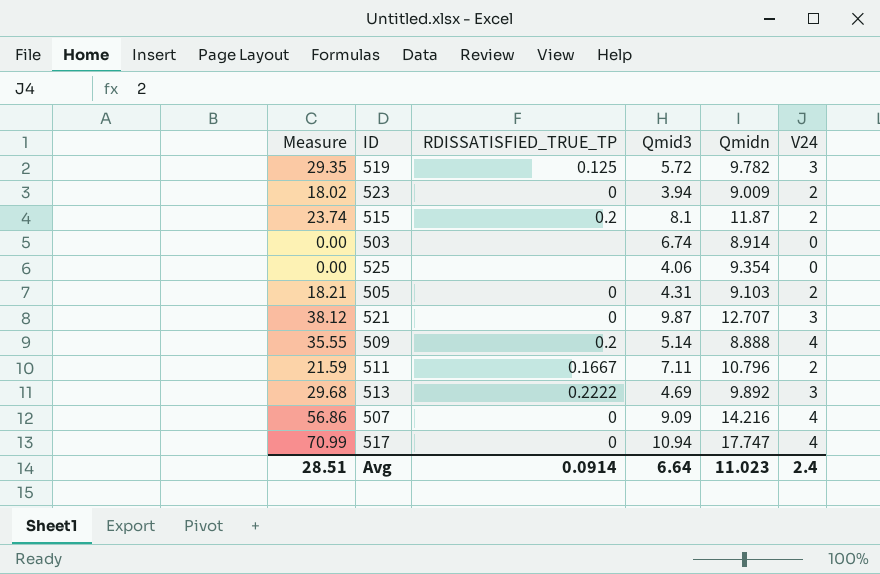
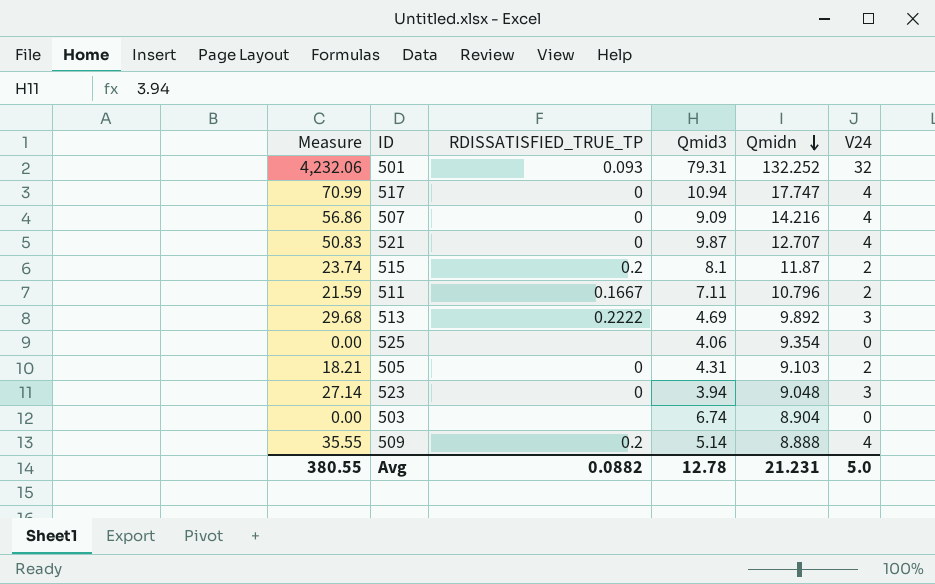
row order: none -> Qmidn descending
row 519: 29.35 | 0.125 | 5.72 | 9.782 | 3 -> none
row 501: none -> 4,232.06 | 0.093 | 79.31 | 132.252 | 32
521 | Measure: 38.12 -> 50.83
521 | V24: 3 -> 4
523 | Measure: 18.02 -> 27.14
523 | Qmidn: 9.009 -> 9.048
523 | V24: 2 -> 3
503 | Qmidn: 8.914 -> 8.904
Avg | Measure: 28.51 -> 380.55
Avg | RDISSATISFIED_TRUE_TP: 0.0914 -> 0.0882
Avg | Qmid3: 6.64 -> 12.78
Avg | Qmidn: 11.023 -> 21.231
Avg | V24: 2.4 -> 5.0

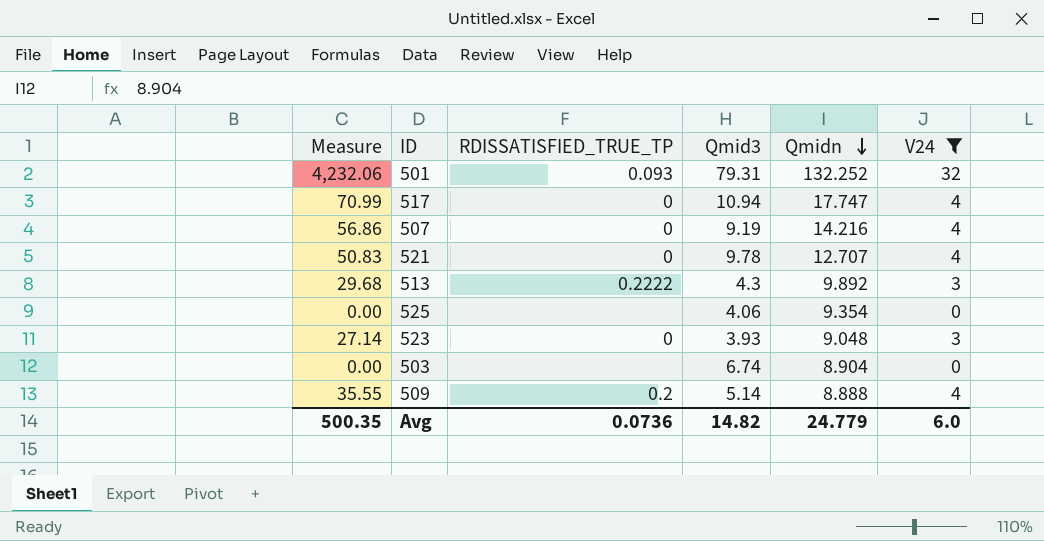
filter: none -> V24 != 2
507 | Qmid3: 9.09 -> 9.19
521 | Qmid3: 9.87 -> 9.78
513 | Qmid3: 4.69 -> 4.3
523 | Qmid3: 3.94 -> 3.93
Avg | Measure: 380.55 -> 500.35
Avg | RDISSATISFIED_TRUE_TP: 0.0882 -> 0.0736
Avg | Qmid3: 12.78 -> 14.82
Avg | Qmidn: 21.231 -> 24.779
Avg | V24: 5.0 -> 6.0

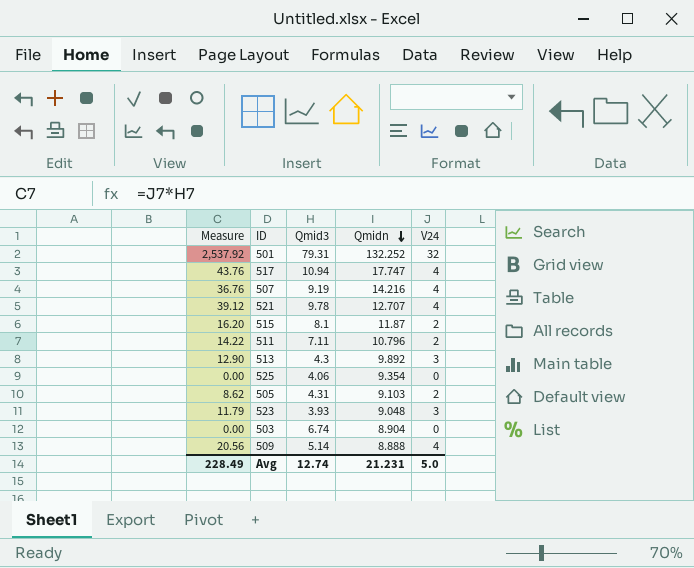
filter: V24 != 2 -> none
column RDISSATISFIED_TRUE_TP | position: 3 -> none
column Measure | formula: [Qmidn] * [V24] -> [Qmid3] * [V24]
Avg | Measure: 500.35 -> 228.49
Avg | Qmid3: 14.82 -> 12.74
Avg | Qmidn: 24.779 -> 21.231
Avg | V24: 6.0 -> 5.0

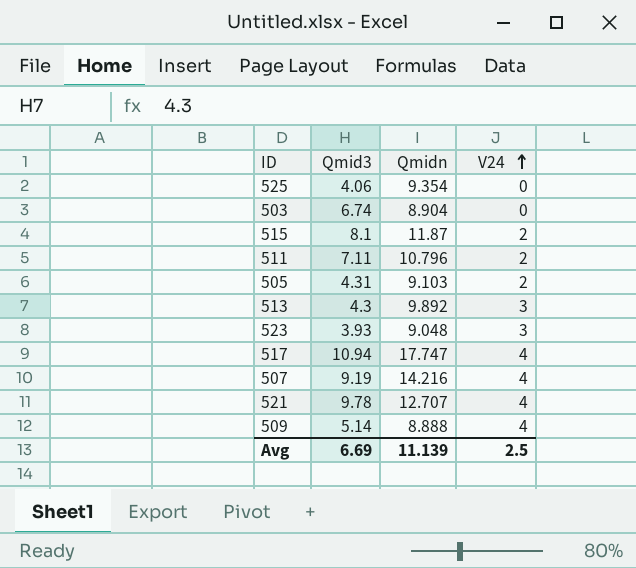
row order: Qmidn descending -> V24 ascending
column Measure | formula: [Qmid3] * [V24] -> none
row 501: 2,537.92 | 79.31 | 132.252 | 32 -> none
Avg | Qmid3: 12.74 -> 6.69
Avg | Qmidn: 21.231 -> 11.139
Avg | V24: 5.0 -> 2.5

